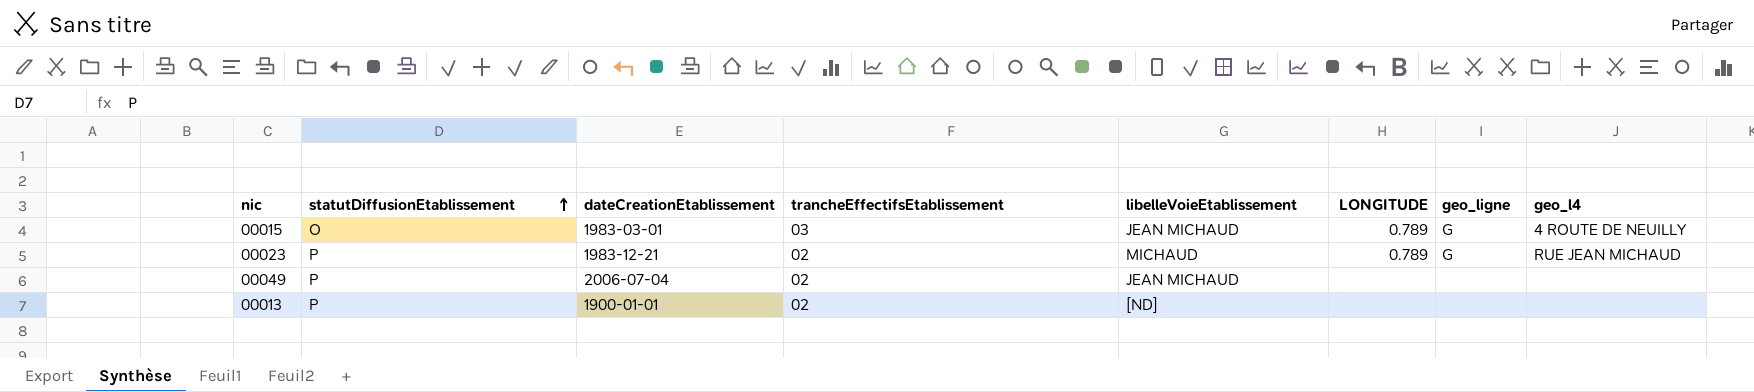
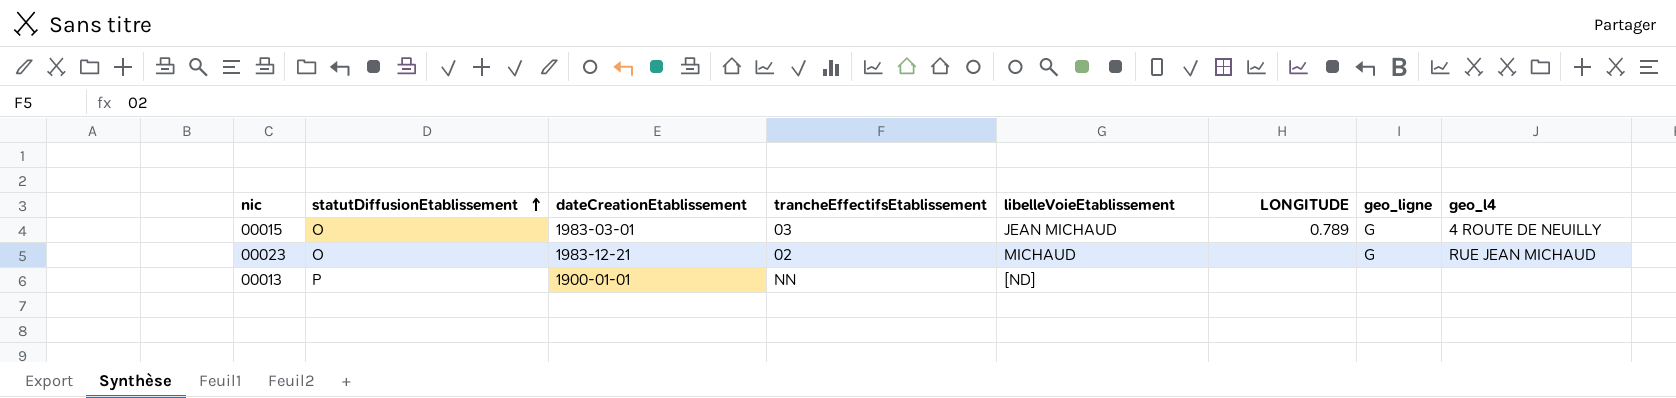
row 00049: P | 2006-07-04 | 02 | JEAN MICHAUD | none | none | none -> none
00023 | statutDiffusionEtablissement: P -> O
00023 | LONGITUDE: 0.789 -> none
00013 | trancheEffectifsEtablissement: 02 -> NN

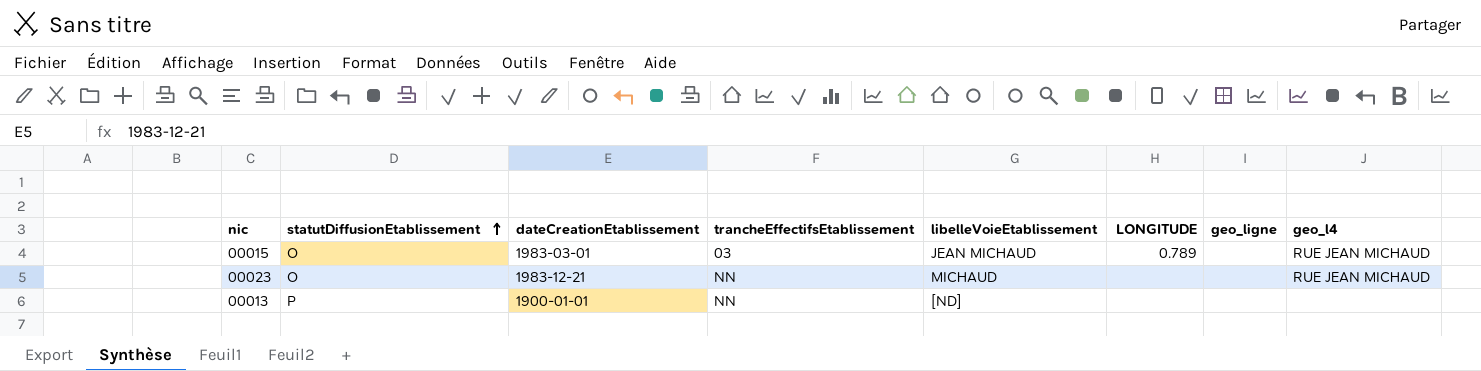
00015 | geo_ligne: G -> none
00015 | geo_l4: 4 ROUTE DE NEUILLY -> RUE JEAN MICHAUD
00023 | trancheEffectifsEtablissement: 02 -> NN
00023 | geo_ligne: G -> none

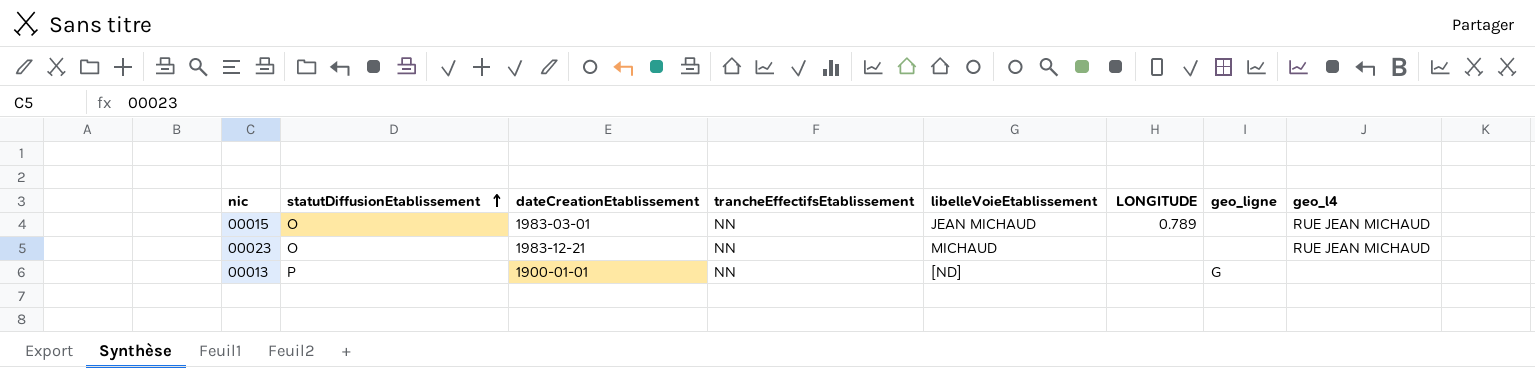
00015 | trancheEffectifsEtablissement: 03 -> NN
00013 | geo_ligne: none -> G

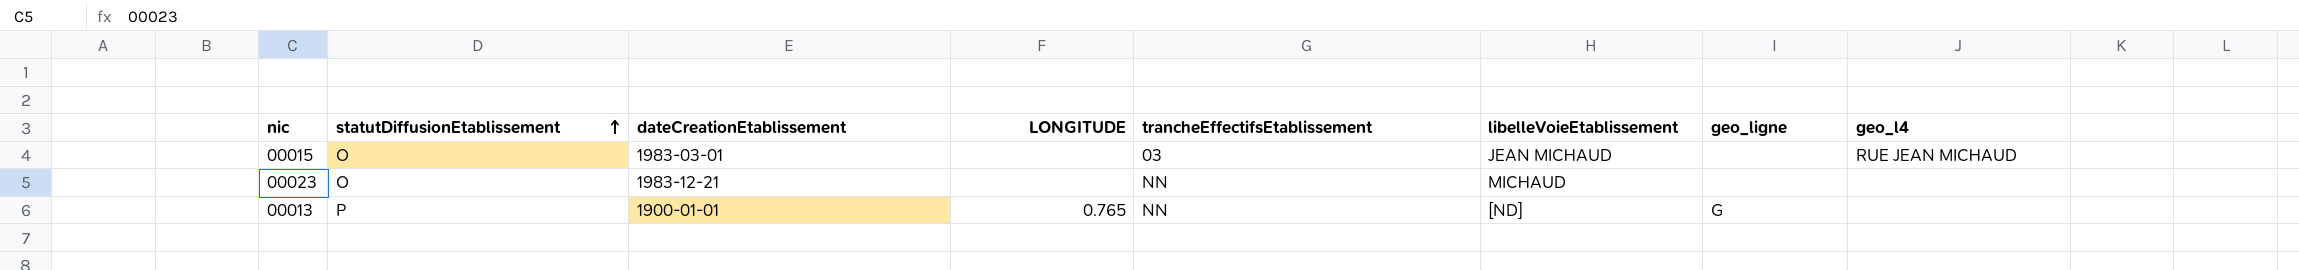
column LONGITUDE | position: 6 -> 4
00015 | LONGITUDE: 0.789 -> none
00015 | trancheEffectifsEtablissement: NN -> 03
00023 | geo_l4: RUE JEAN MICHAUD -> none
00013 | LONGITUDE: none -> 0.765

